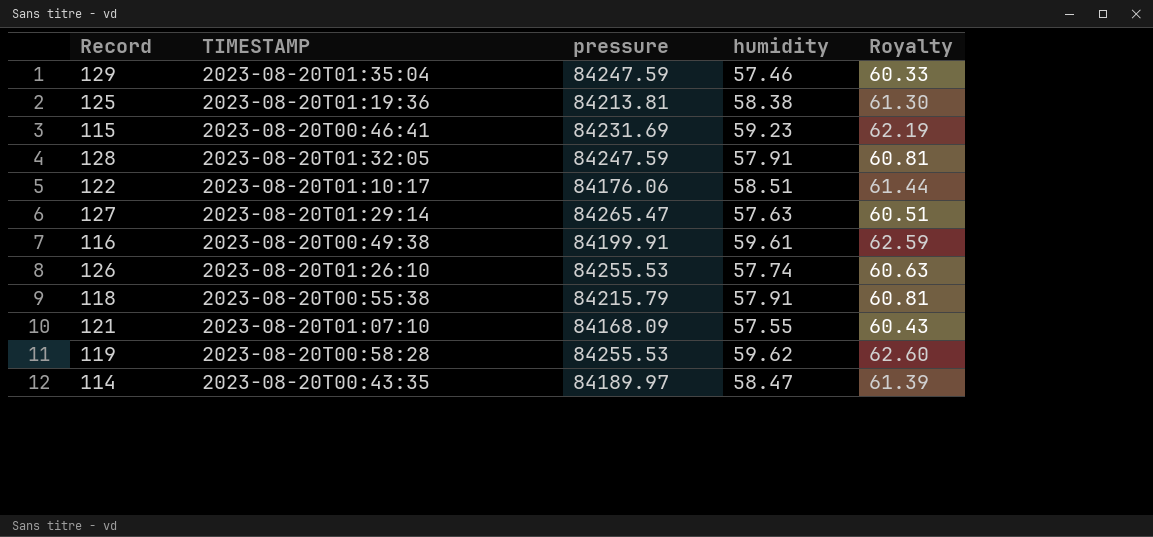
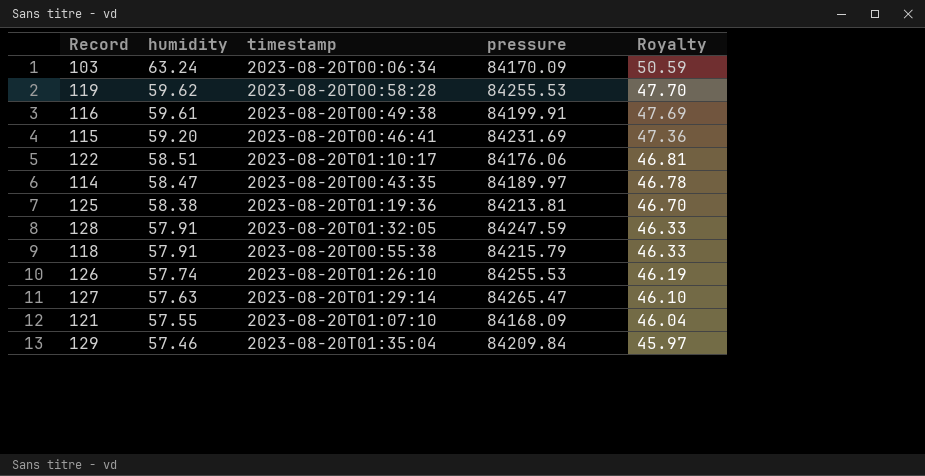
row order: none -> humidity descending
column humidity | position: 4 -> 2
column name: TIMESTAMP -> timestamp
column Royalty | formula: [humidity] * 1.05 -> [humidity] * 0.8
row 103: none -> 63.24 | 2023-08-20T00:06:34 | 84170.09 | 50.59
115 | humidity: 59.23 -> 59.20
129 | pressure: 84247.59 -> 84209.84

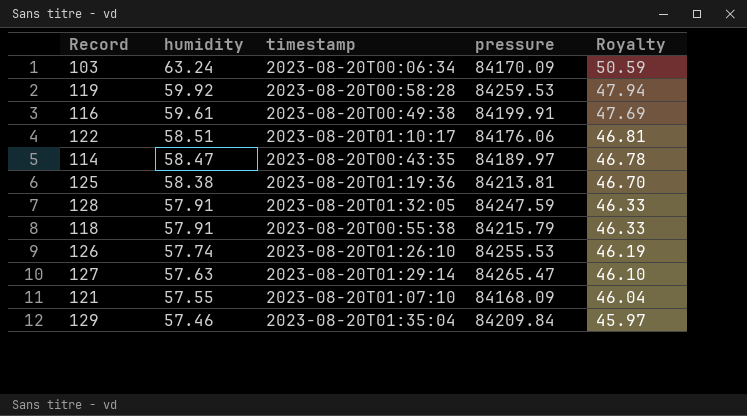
row 115: 59.20 | 2023-08-20T00:46:41 | 84231.69 | 47.36 -> none
119 | humidity: 59.62 -> 59.92
119 | pressure: 84255.53 -> 84259.53
119 | Royalty: 47.70 -> 47.94

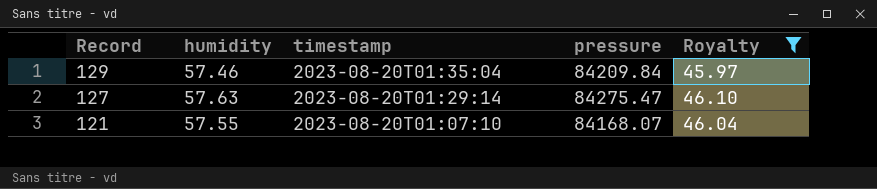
filter: none -> Royalty <= 46.10
row order: humidity descending -> Record descending
127 | pressure: 84265.47 -> 84275.47
121 | pressure: 84168.09 -> 84168.07

